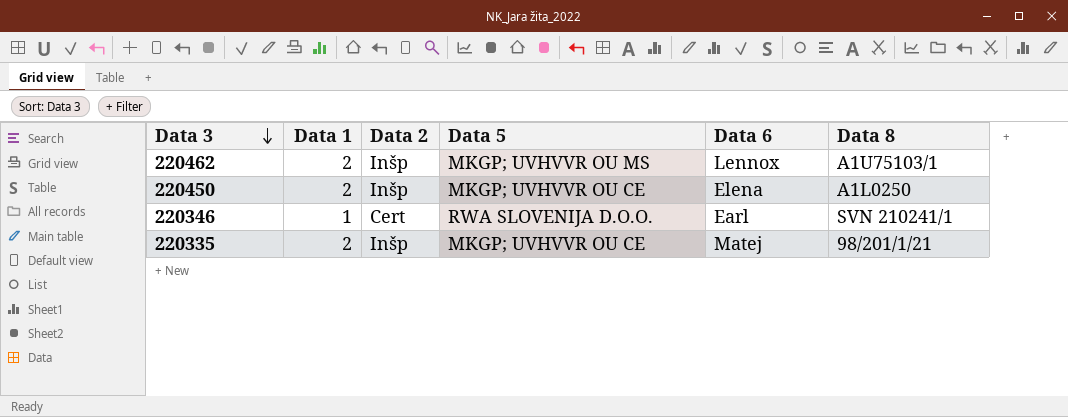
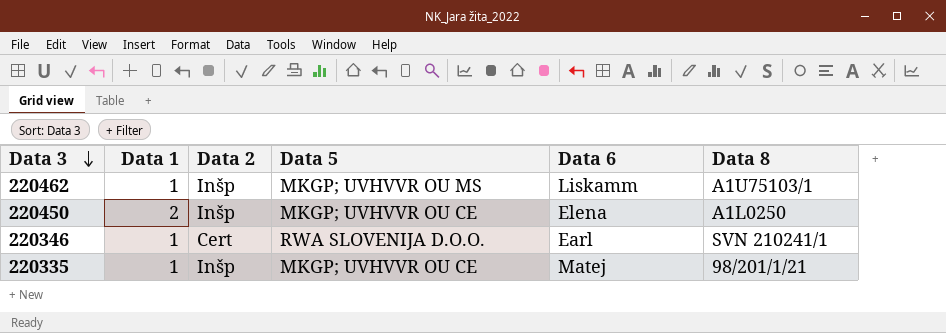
220462 | Data 1: 2 -> 1
220462 | Data 6: Lennox -> Liskamm
220335 | Data 1: 2 -> 1

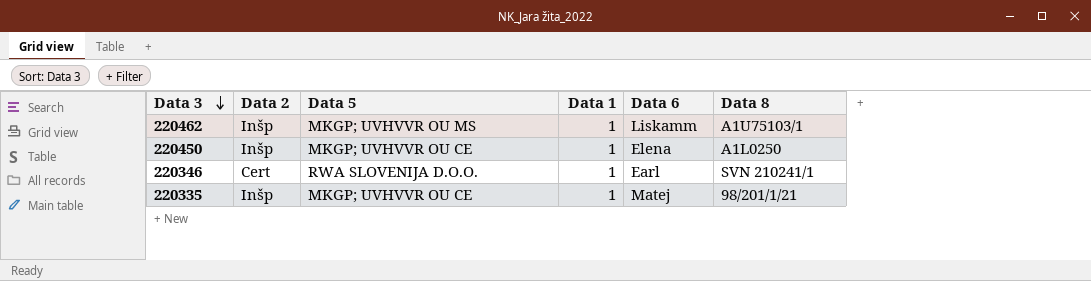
column Data 1 | position: 2 -> 4
220450 | Data 1: 2 -> 1

